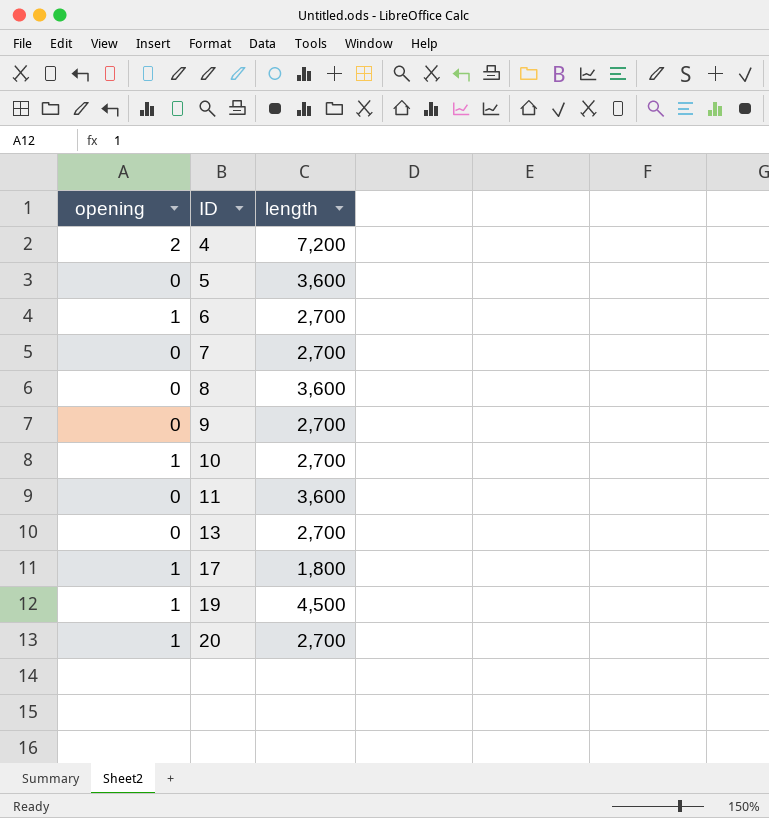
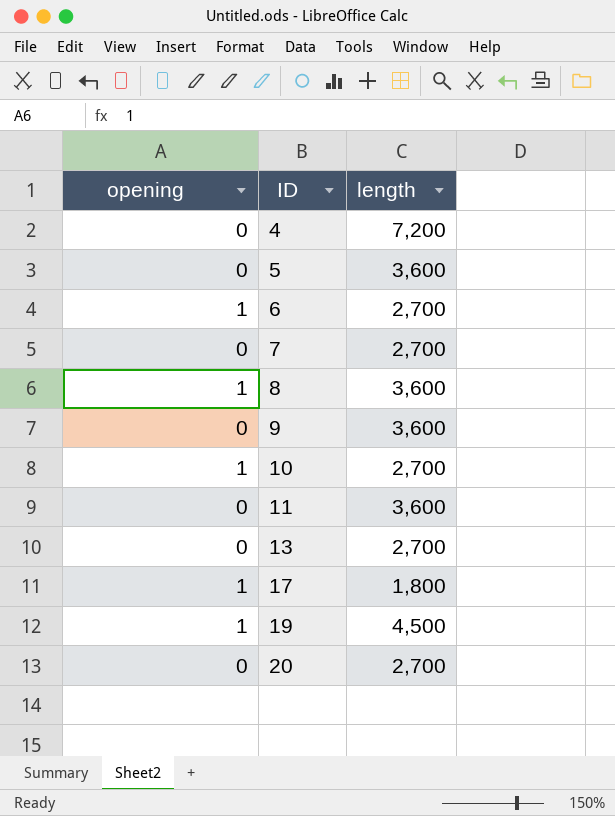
4 | opening: 2 -> 0
8 | opening: 0 -> 1
9 | length: 2,700 -> 3,600
20 | opening: 1 -> 0

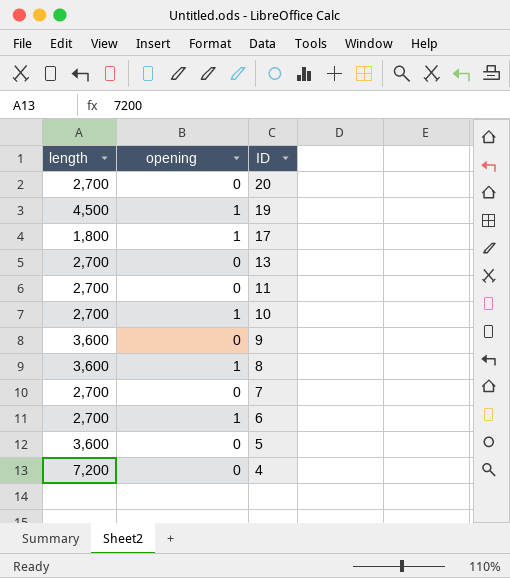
row order: ID ascending -> ID descending
column length | position: 3 -> 1
11 | length: 3,600 -> 2,700

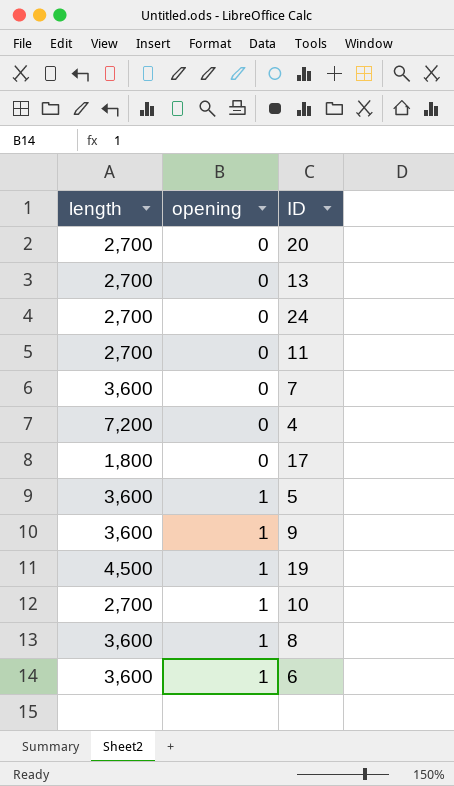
row order: ID descending -> opening ascending
row 24: none -> 2,700 | 0
7 | length: 2,700 -> 3,600
17 | opening: 1 -> 0
5 | opening: 0 -> 1
9 | opening: 0 -> 1
6 | length: 2,700 -> 3,600

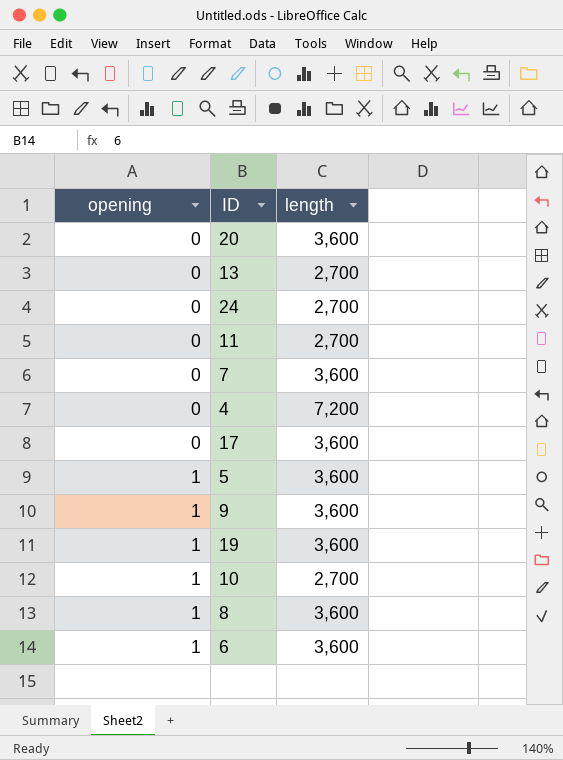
column length | position: 1 -> 3
20 | length: 2,700 -> 3,600
17 | length: 1,800 -> 3,600
19 | length: 4,500 -> 3,600

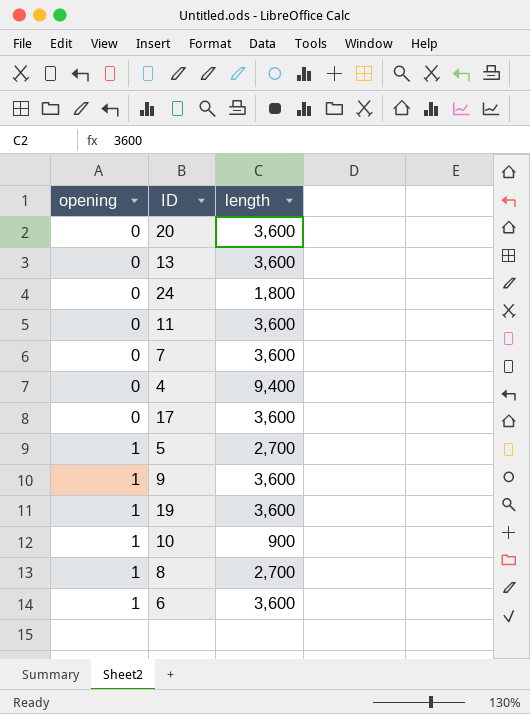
13 | length: 2,700 -> 3,600
24 | length: 2,700 -> 1,800
11 | length: 2,700 -> 3,600
4 | length: 7,200 -> 9,400
5 | length: 3,600 -> 2,700
10 | length: 2,700 -> 900
8 | length: 3,600 -> 2,700

